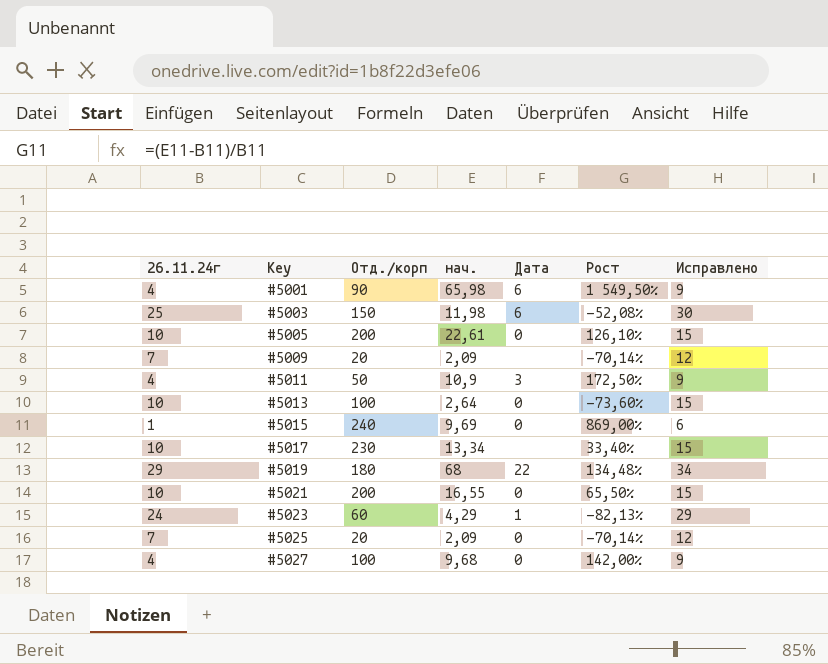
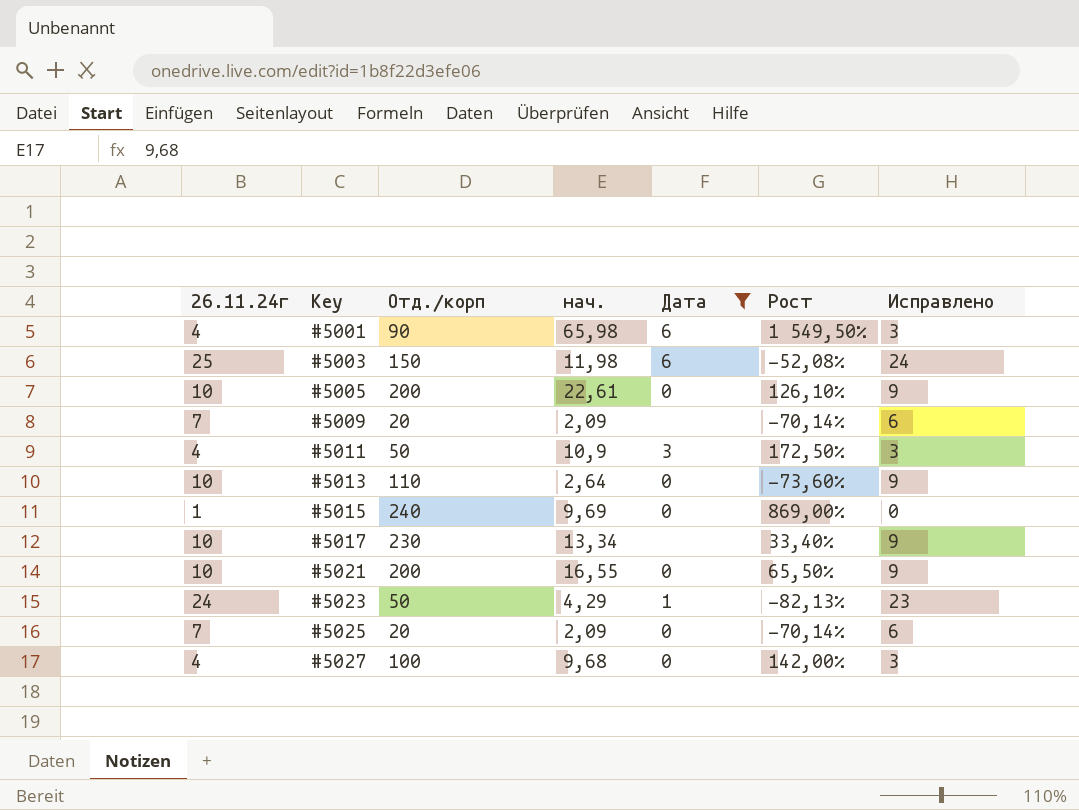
filter: none -> Дата != 22
column Исправлено | formula: [26.11.24г] + 5 -> [26.11.24г] - 1
#5013 | Отд./корп: 100 -> 110
#5023 | Отд./корп: 60 -> 50

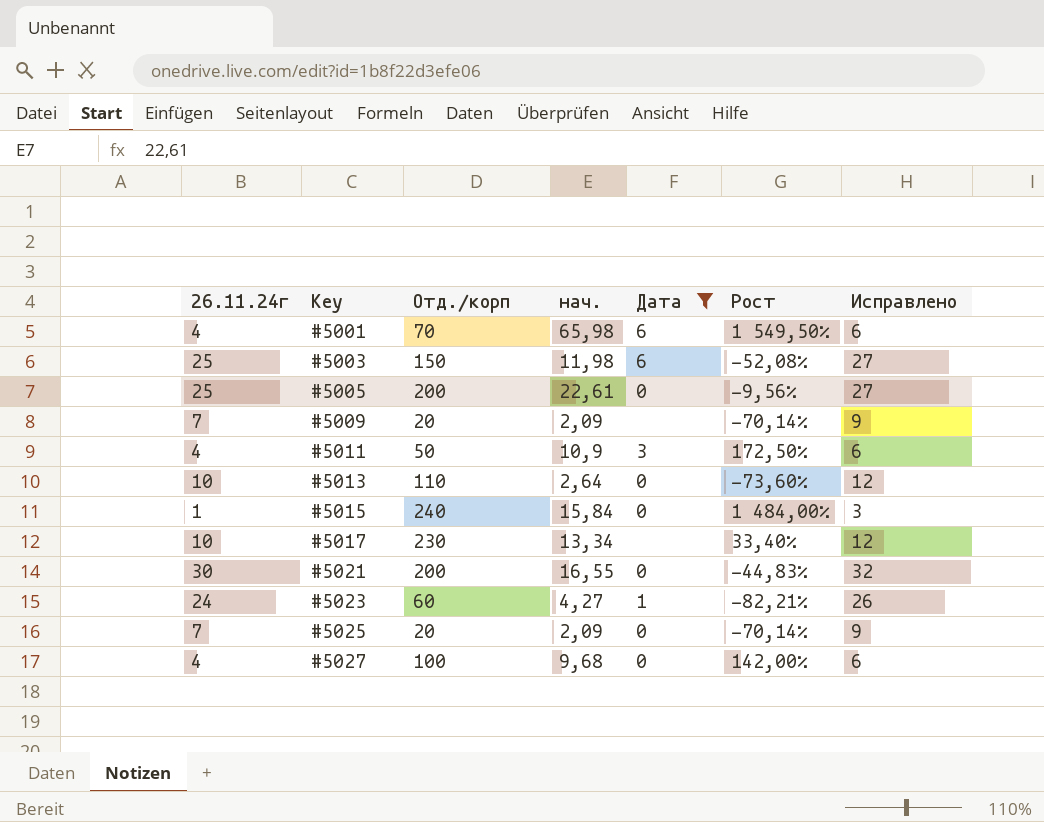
column Исправлено | formula: [26.11.24г] - 1 -> [26.11.24г] + 2
#5001 | Отд./корп: 90 -> 70
#5005 | 26.11.24г: 10 -> 25
#5005 | Рост: 126,10% -> -9,56%
#5015 | нач.: 9,69 -> 15,84
#5015 | Рост: 869,00% -> 1 484,00%
#5021 | 26.11.24г: 10 -> 30
#5021 | Рост: 65,50% -> -44,83%
#5023 | Отд./корп: 50 -> 60
#5023 | нач.: 4,29 -> 4,27
#5023 | Рост: -82,13% -> -82,21%

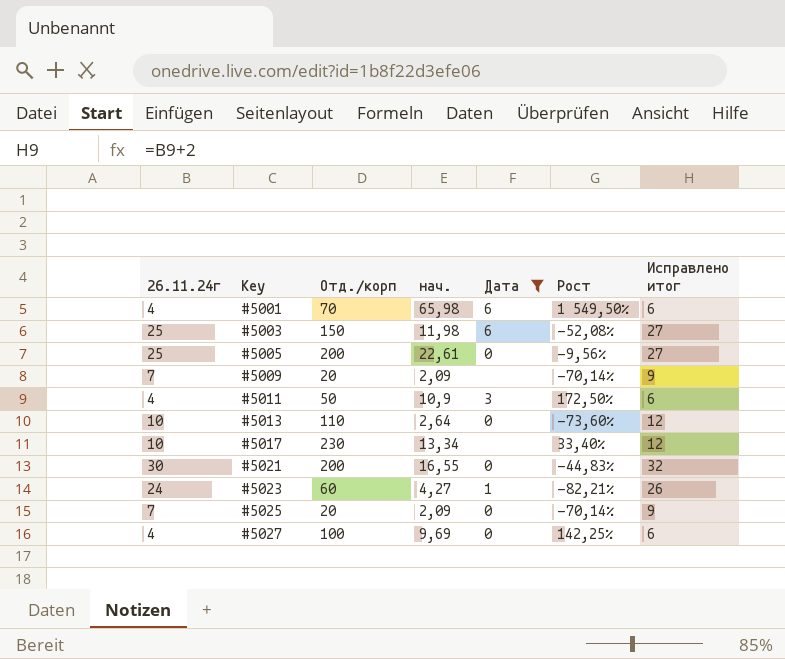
column name: Исправлено -> Исправлено итог
row #5015: 1 | 240 | 15,84 | 0 | 1 484,00% | 3 -> none
#5027 | нач.: 9,68 -> 9,69
#5027 | Рост: 142,00% -> 142,25%

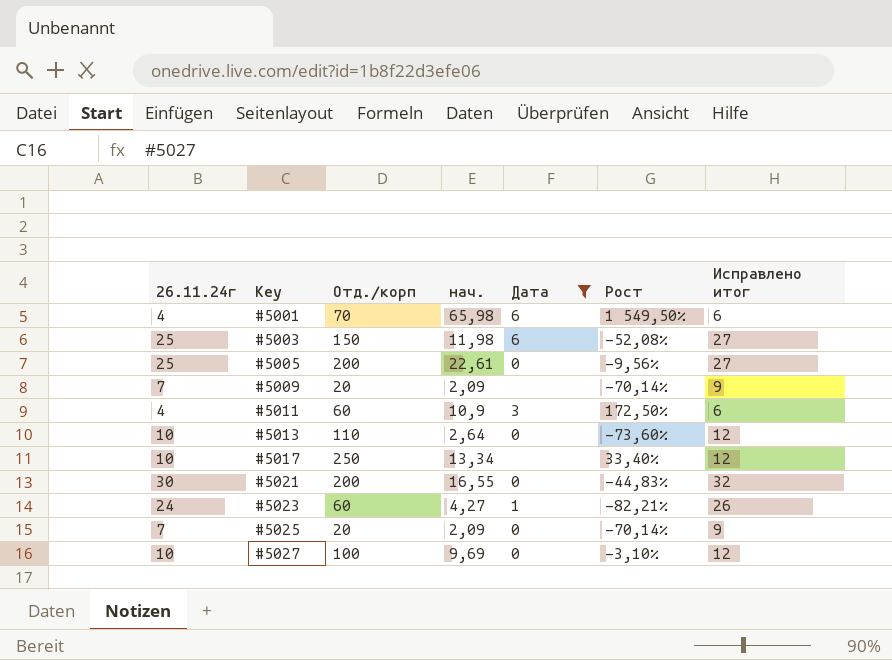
#5011 | Отд./корп: 50 -> 60
#5017 | Отд./корп: 230 -> 250
#5027 | 26.11.24г: 4 -> 10
#5027 | Рост: 142,25% -> -3,10%
#5027 | Исправлено итог: 6 -> 12

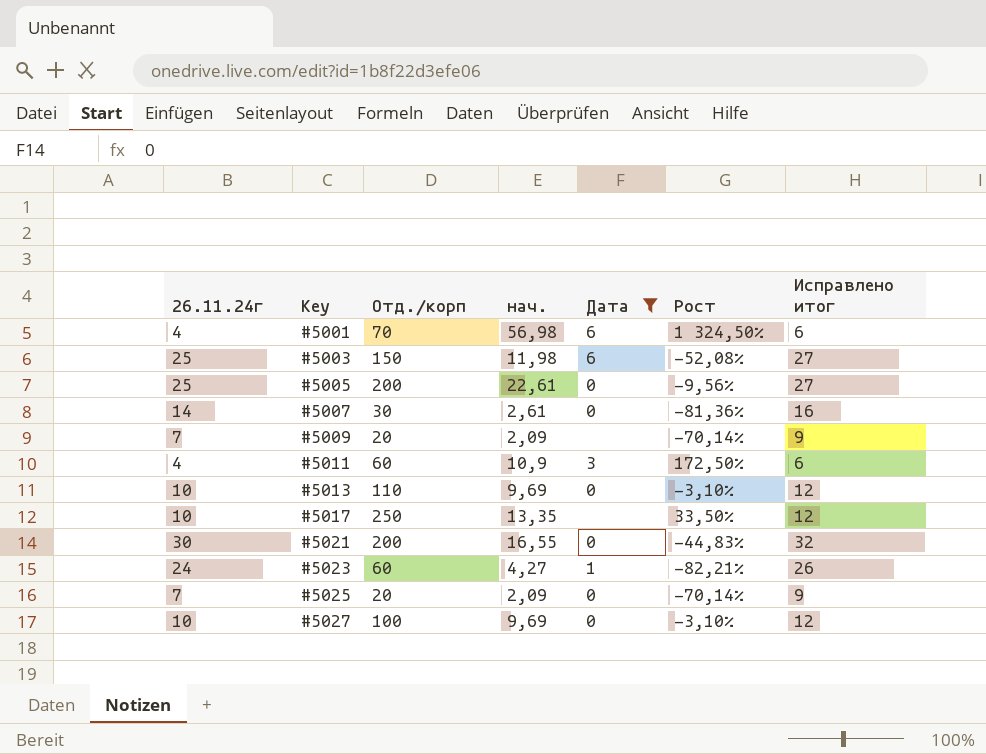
#5001 | нач.: 65,98 -> 56,98
#5001 | Рост: 1 549,50% -> 1 324,50%
row #5007: none -> 14 | 30 | 2,61 | 0 | -81,36% | 16
#5013 | нач.: 2,64 -> 9,69
#5013 | Рост: -73,60% -> -3,10%
#5017 | нач.: 13,34 -> 13,35
#5017 | Рост: 33,40% -> 33,50%

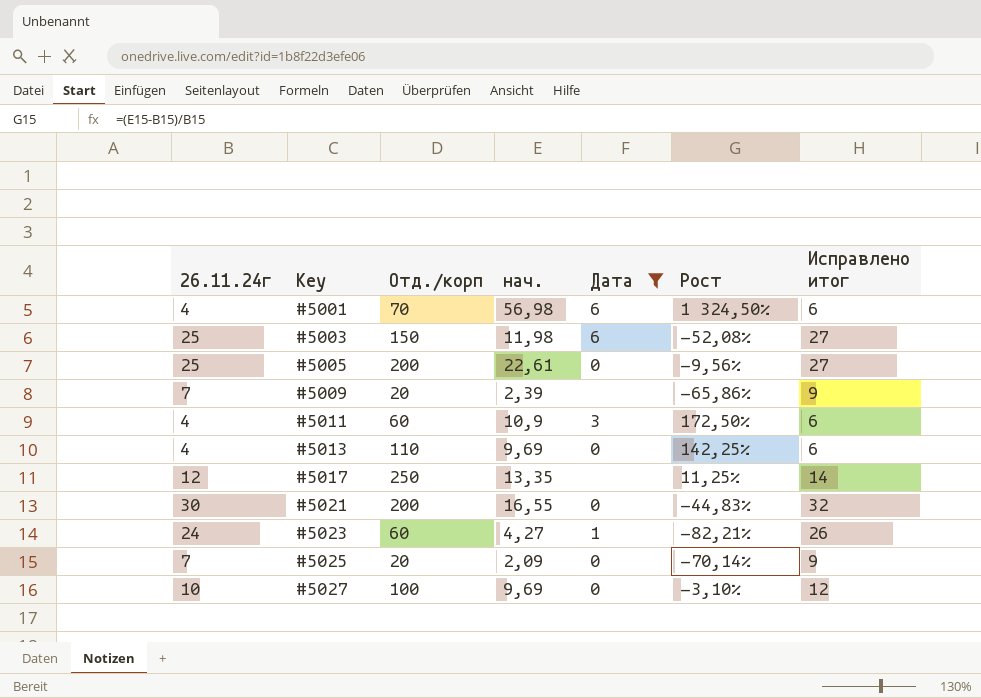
row #5007: 14 | 30 | 2,61 | 0 | -81,36% | 16 -> none
#5009 | нач.: 2,09 -> 2,39
#5009 | Рост: -70,14% -> -65,86%
#5013 | 26.11.24г: 10 -> 4
#5013 | Рост: -3,10% -> 142,25%
#5013 | Исправлено итог: 12 -> 6
#5017 | 26.11.24г: 10 -> 12
#5017 | Рост: 33,50% -> 11,25%
#5017 | Исправлено итог: 12 -> 14

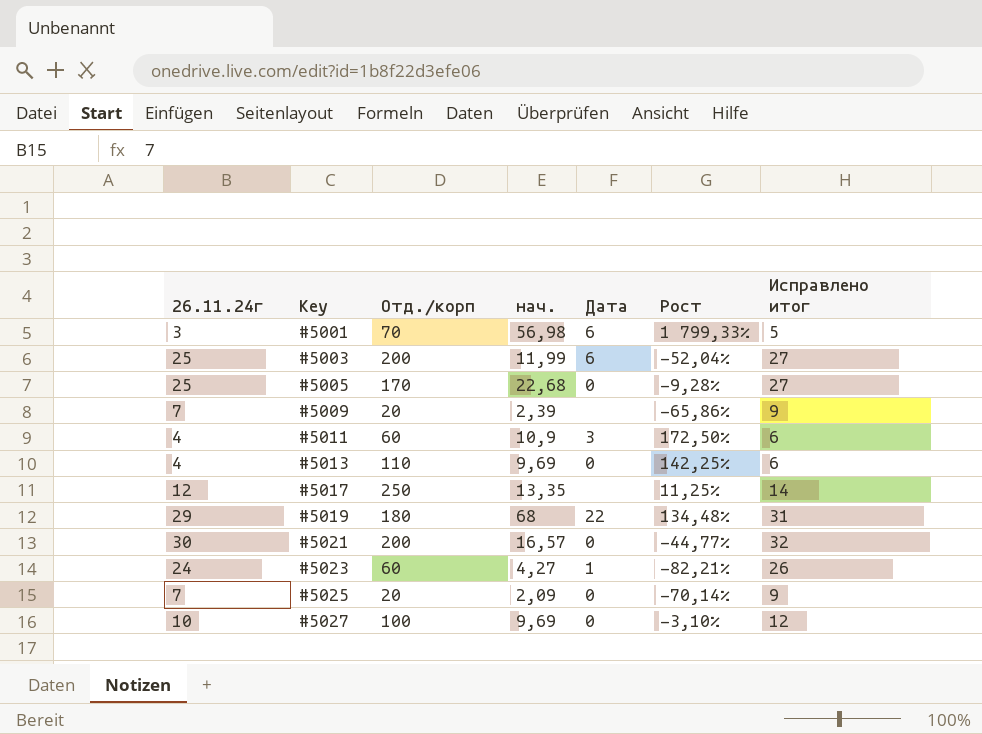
filter: Дата != 22 -> none
#5001 | 26.11.24г: 4 -> 3
#5001 | Рост: 1 324,50% -> 1 799,33%
#5001 | Исправлено итог: 6 -> 5
#5003 | Отд./корп: 150 -> 200
#5003 | нач.: 11,98 -> 11,99
#5003 | Рост: -52,08% -> -52,04%
#5005 | Отд./корп: 200 -> 170
#5005 | нач.: 22,61 -> 22,68
#5005 | Рост: -9,56% -> -9,28%
#5021 | нач.: 16,55 -> 16,57
#5021 | Рост: -44,83% -> -44,77%

